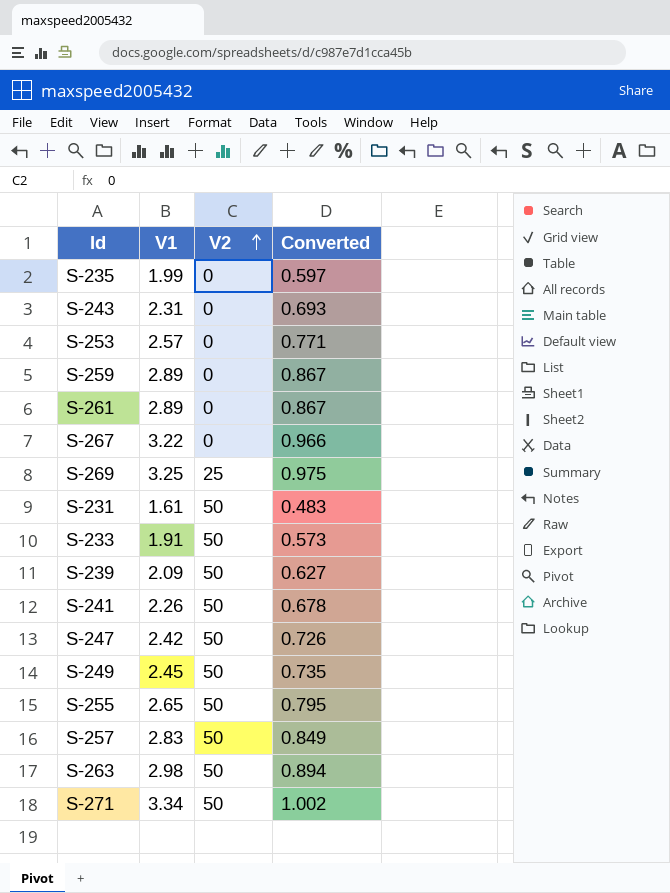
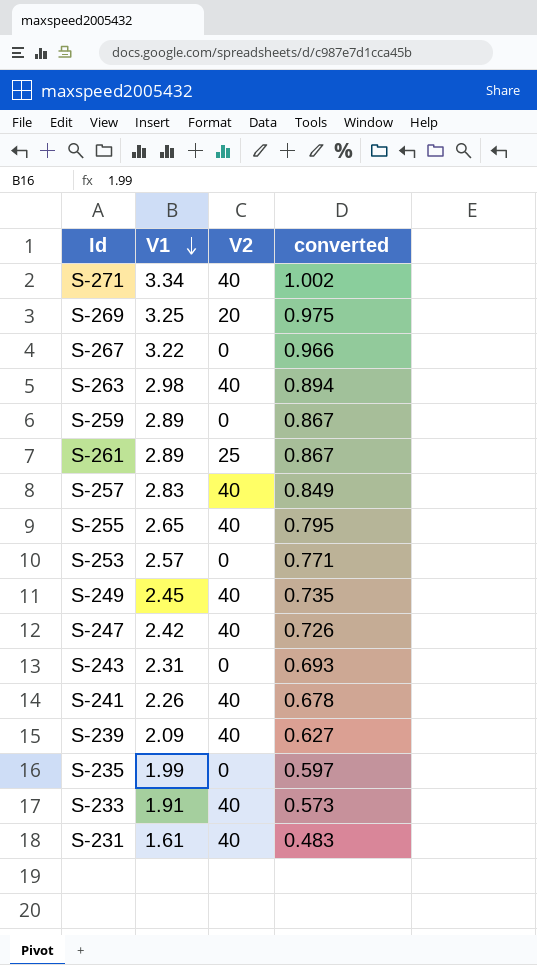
row order: V2 ascending -> V1 descending
column name: Converted -> converted
S-271 | V2: 50 -> 40
S-269 | V2: 25 -> 20
S-263 | V2: 50 -> 40
S-261 | V2: 0 -> 25
S-257 | V2: 50 -> 40
S-255 | V2: 50 -> 40
S-249 | V2: 50 -> 40
S-247 | V2: 50 -> 40
S-241 | V2: 50 -> 40
S-239 | V2: 50 -> 40
S-233 | V2: 50 -> 40
S-231 | V2: 50 -> 40

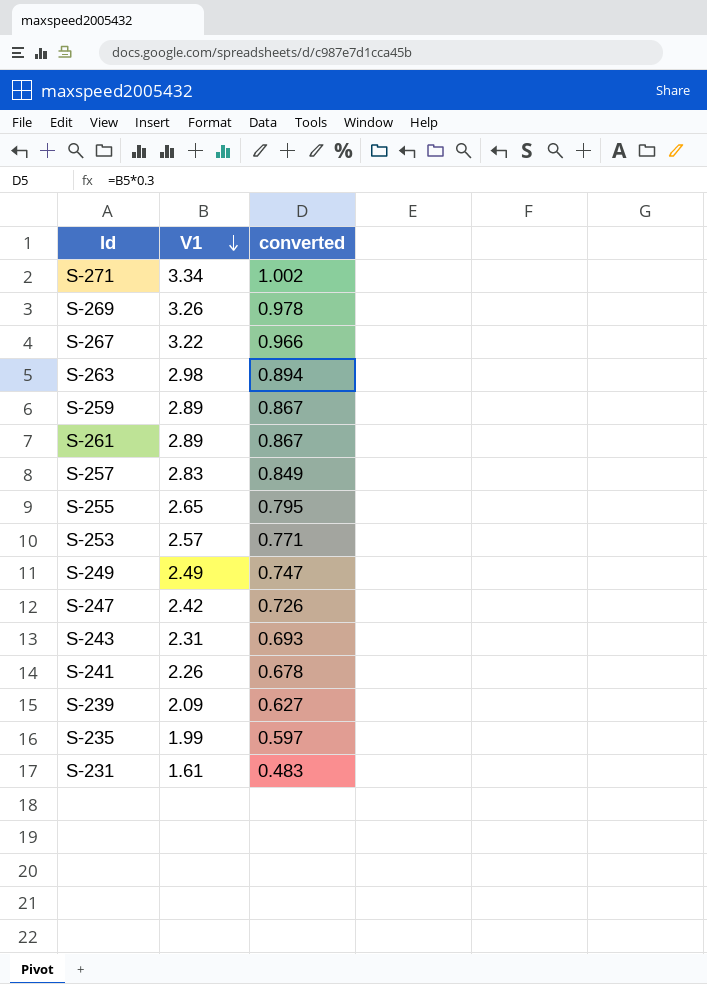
column V2 | position: 3 -> none
row S-233: 1.91 | 40 | 0.573 -> none
S-269 | V1: 3.25 -> 3.26
S-269 | converted: 0.975 -> 0.978
S-249 | V1: 2.45 -> 2.49
S-249 | converted: 0.735 -> 0.747

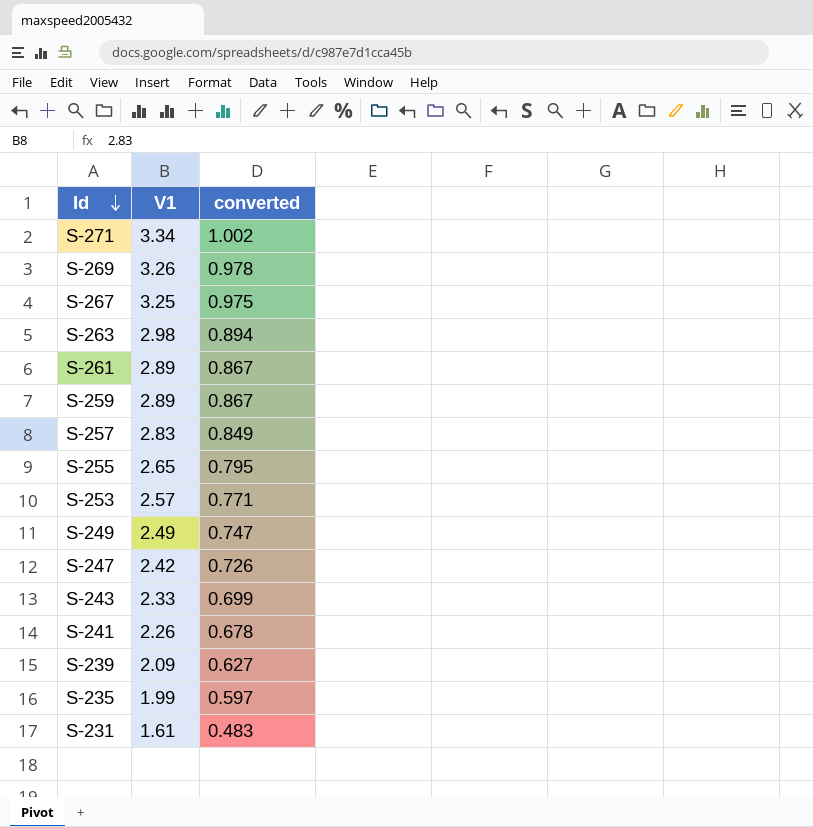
row order: V1 descending -> Id descending
S-267 | V1: 3.22 -> 3.25
S-267 | converted: 0.966 -> 0.975
S-243 | V1: 2.31 -> 2.33
S-243 | converted: 0.693 -> 0.699

